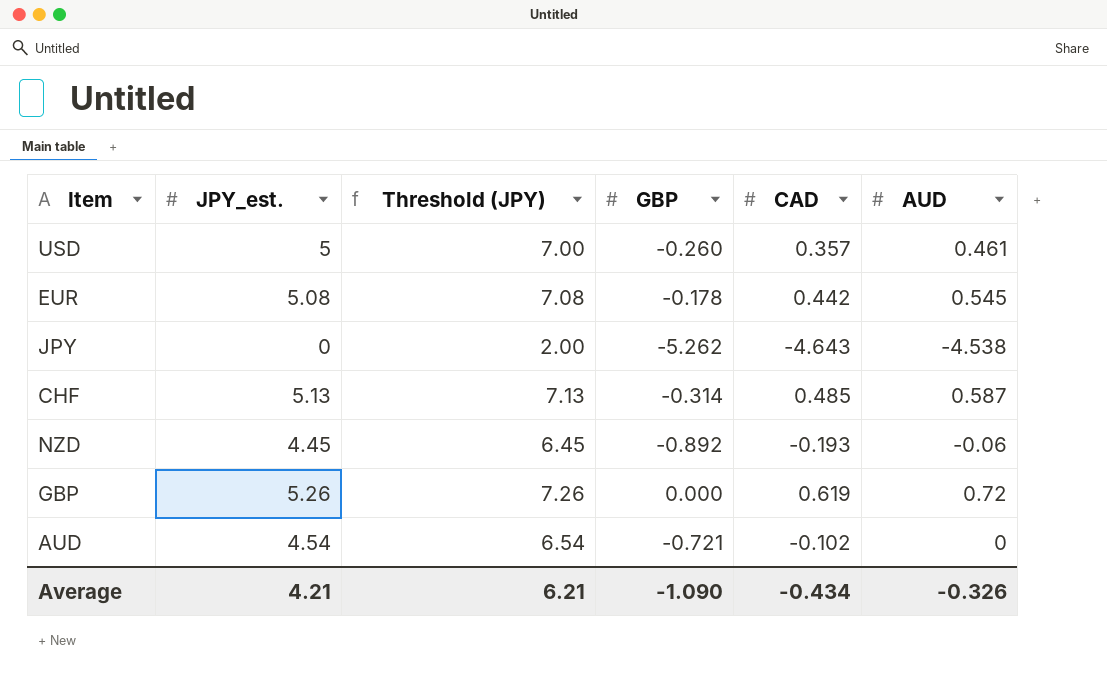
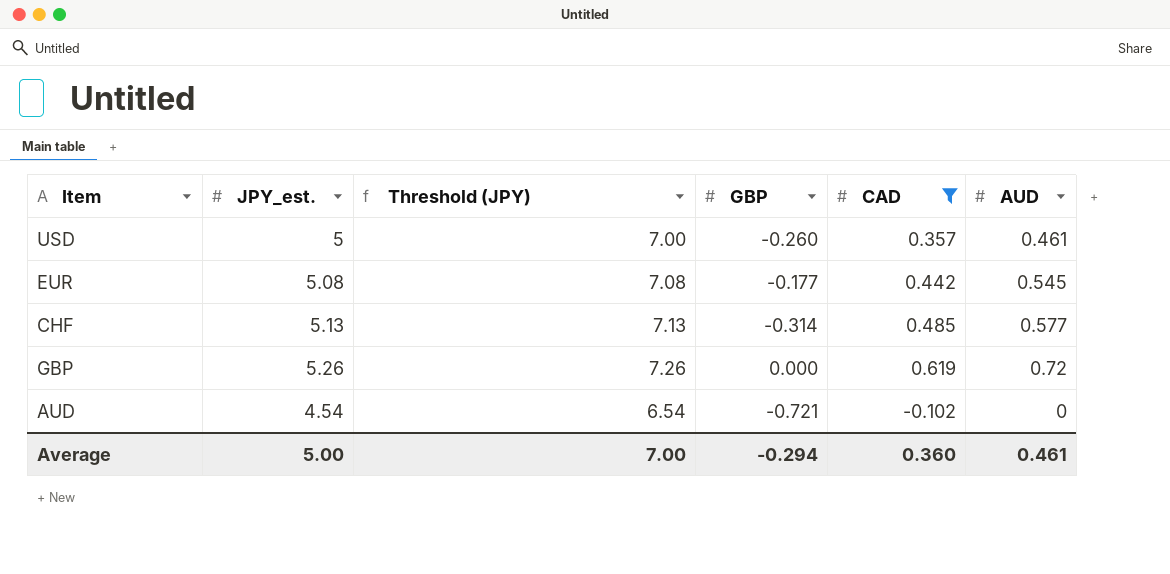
filter: none -> CAD >= -0.102
EUR | GBP: -0.178 -> -0.177
CHF | AUD: 0.587 -> 0.577
Average | JPY_est.: 4.21 -> 5.00
Average | Threshold (JPY): 6.21 -> 7.00
Average | GBP: -1.090 -> -0.294
Average | CAD: -0.434 -> 0.360
Average | AUD: -0.326 -> 0.461

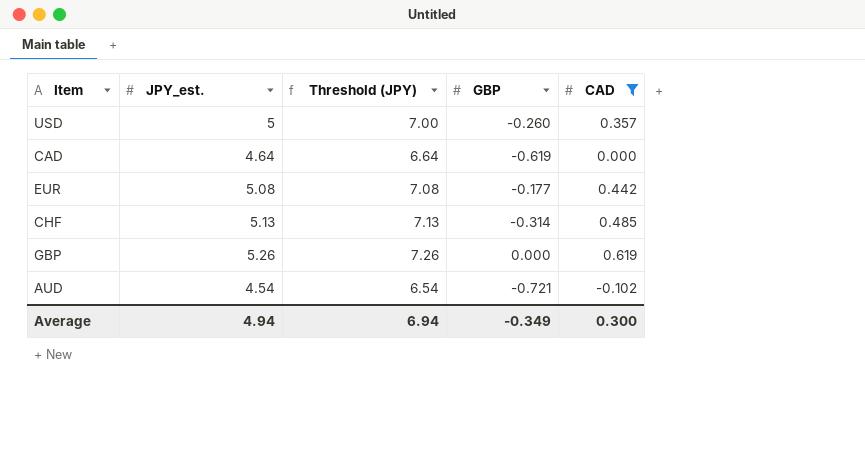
column AUD | position: 6 -> none
row CAD: none -> 4.64 | 6.64 | -0.619 | 0.000
Average | JPY_est.: 5.00 -> 4.94
Average | Threshold (JPY): 7.00 -> 6.94
Average | GBP: -0.294 -> -0.349
Average | CAD: 0.360 -> 0.300

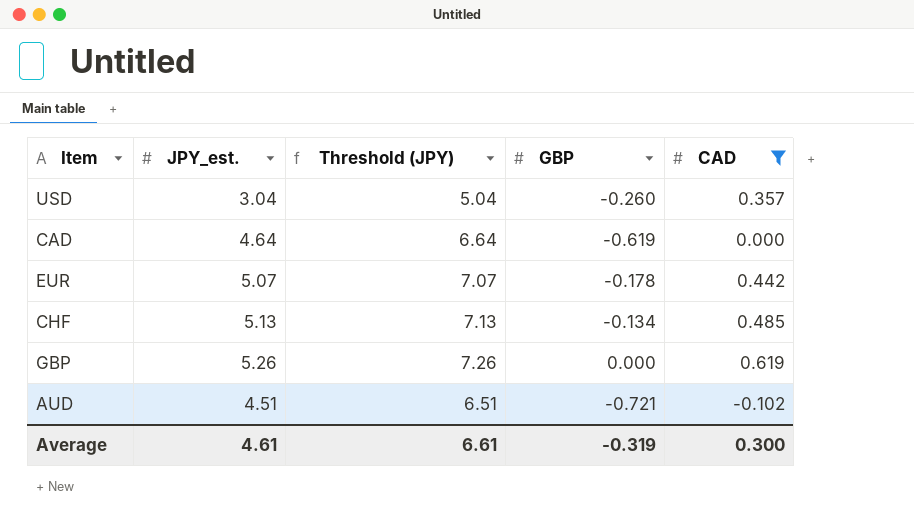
USD | JPY_est.: 5 -> 3.04
USD | Threshold (JPY): 7.00 -> 5.04
EUR | JPY_est.: 5.08 -> 5.07
EUR | Threshold (JPY): 7.08 -> 7.07
EUR | GBP: -0.177 -> -0.178
CHF | GBP: -0.314 -> -0.134
AUD | JPY_est.: 4.54 -> 4.51
AUD | Threshold (JPY): 6.54 -> 6.51
Average | JPY_est.: 4.94 -> 4.61
Average | Threshold (JPY): 6.94 -> 6.61
Average | GBP: -0.349 -> -0.319

